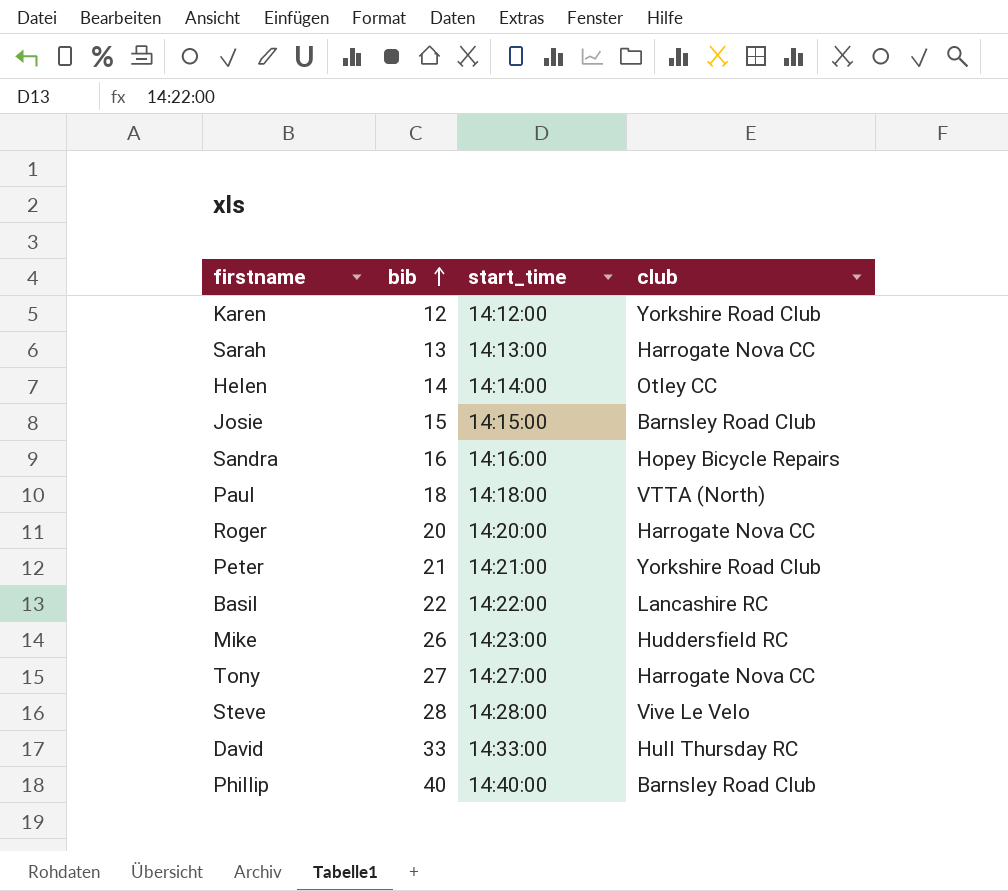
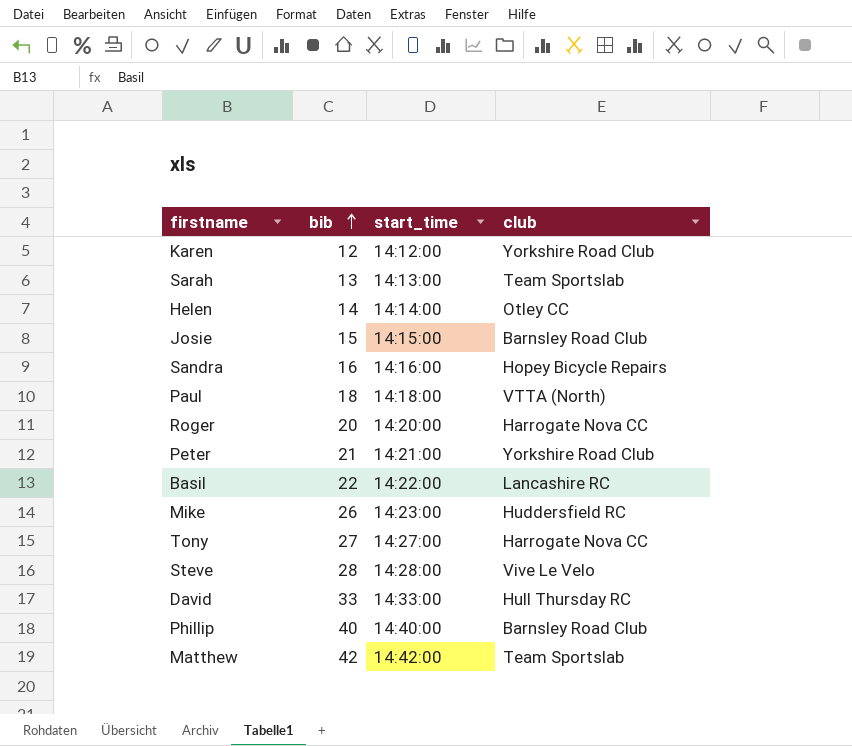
Sarah | club: Harrogate Nova CC -> Team Sportslab
row Matthew: none -> 42 | 14:42:00 | Team Sportslab

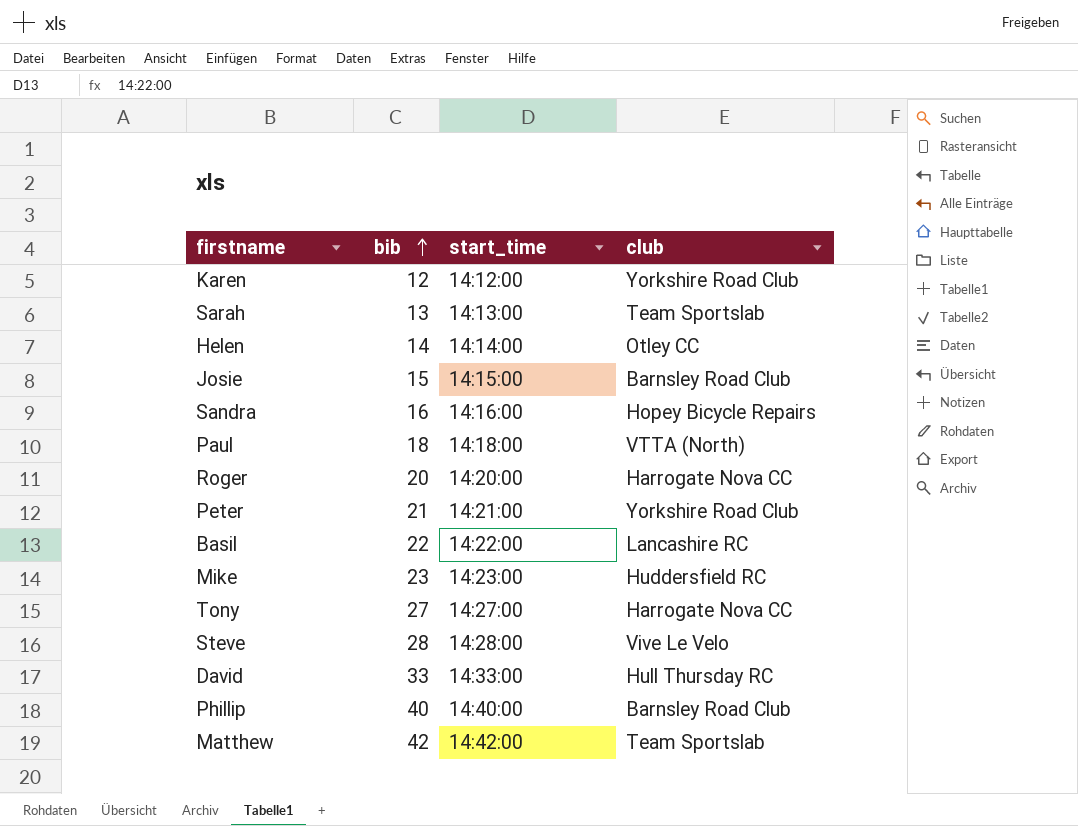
Mike | bib: 26 -> 23

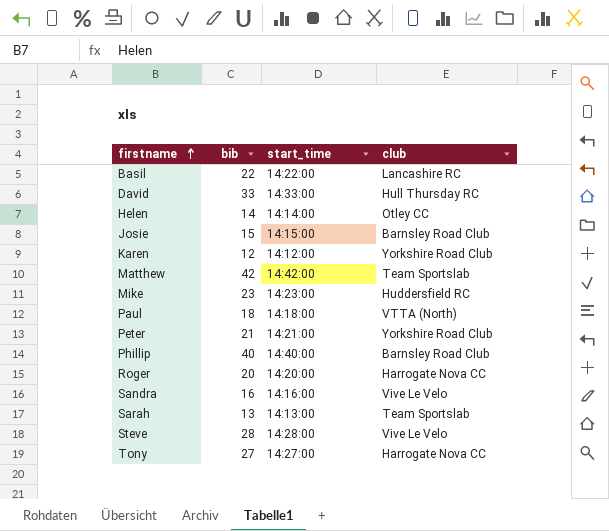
row order: bib ascending -> firstname ascending
Sandra | club: Hopey Bicycle Repairs -> Vive Le Velo

